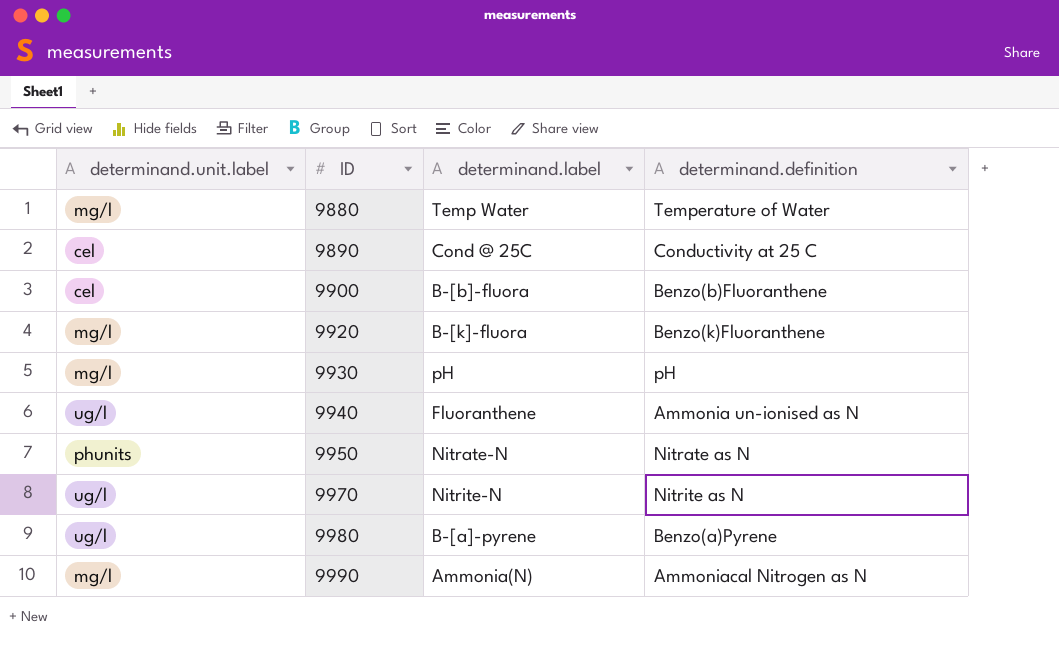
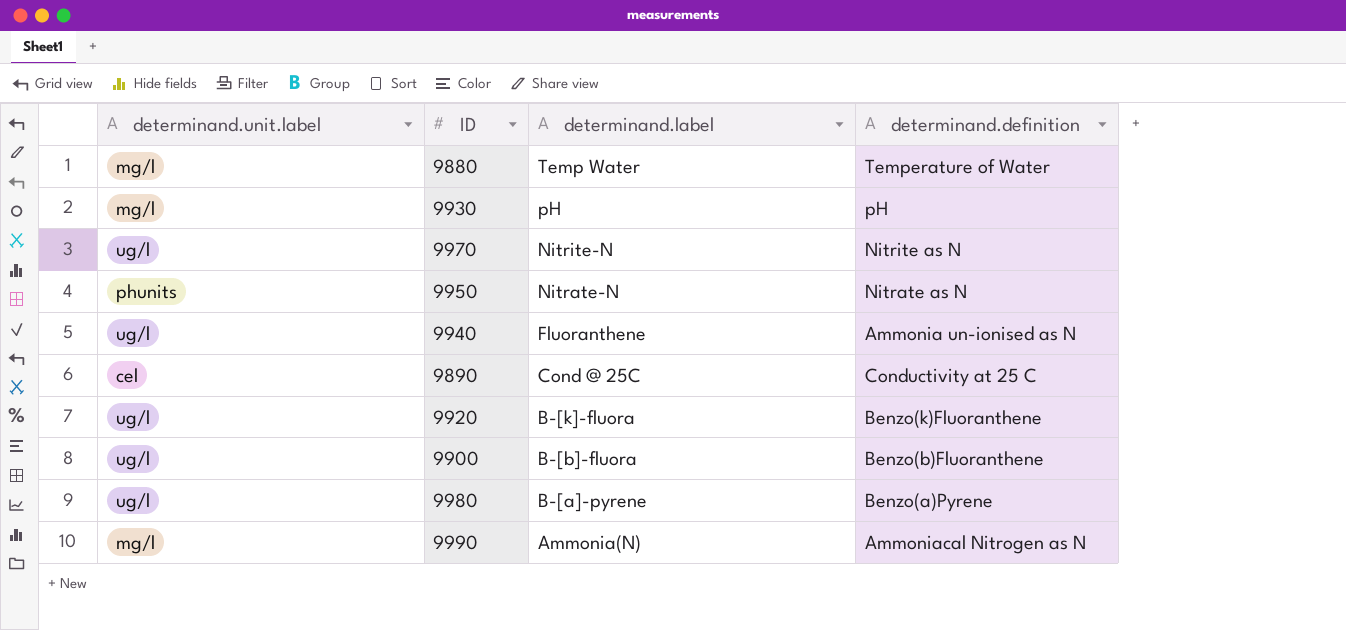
row order: ID ascending -> determinand.label descending
9920 | determinand.unit.label: mg/l -> ug/l
9900 | determinand.unit.label: cel -> ug/l

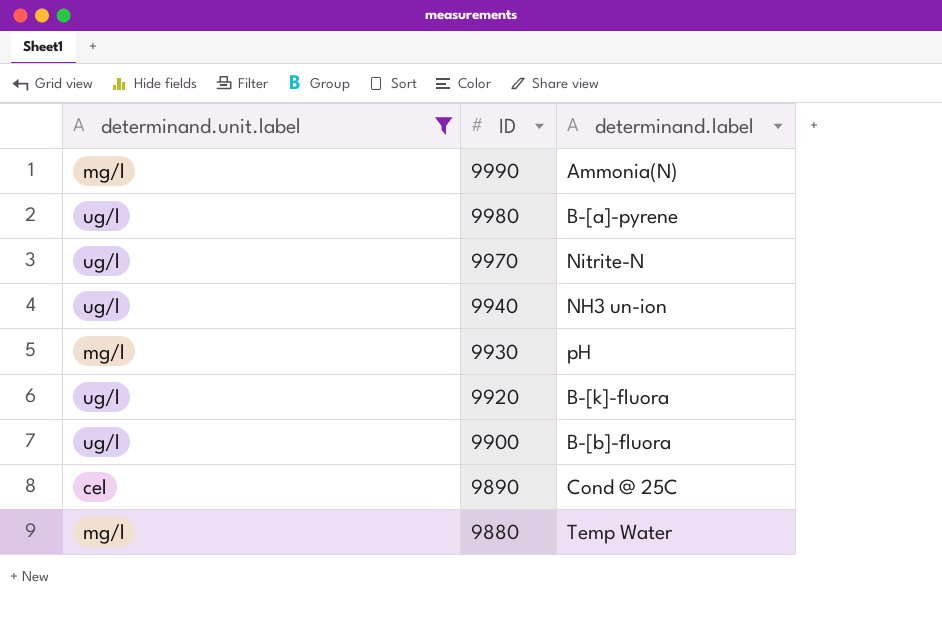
filter: none -> determinand.unit.label != phunits
row order: determinand.label descending -> ID descending
column determinand.definition | position: 4 -> none
9940 | determinand.label: Fluoranthene -> NH3 un-ion

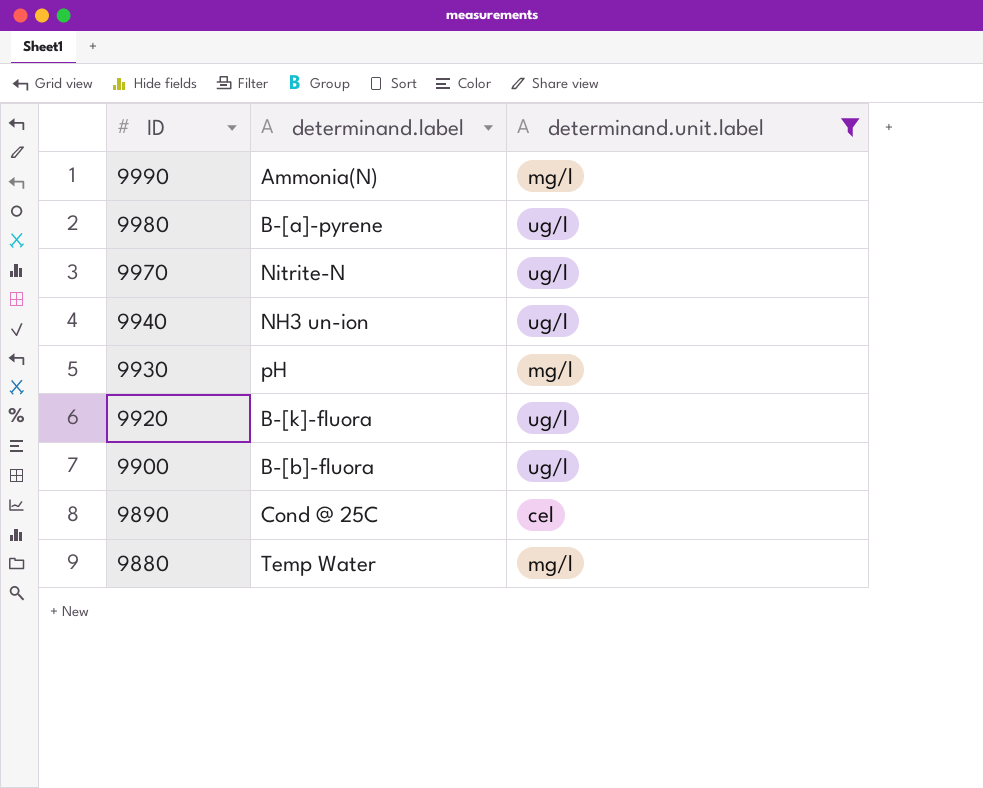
column determinand.unit.label | position: 1 -> 3

